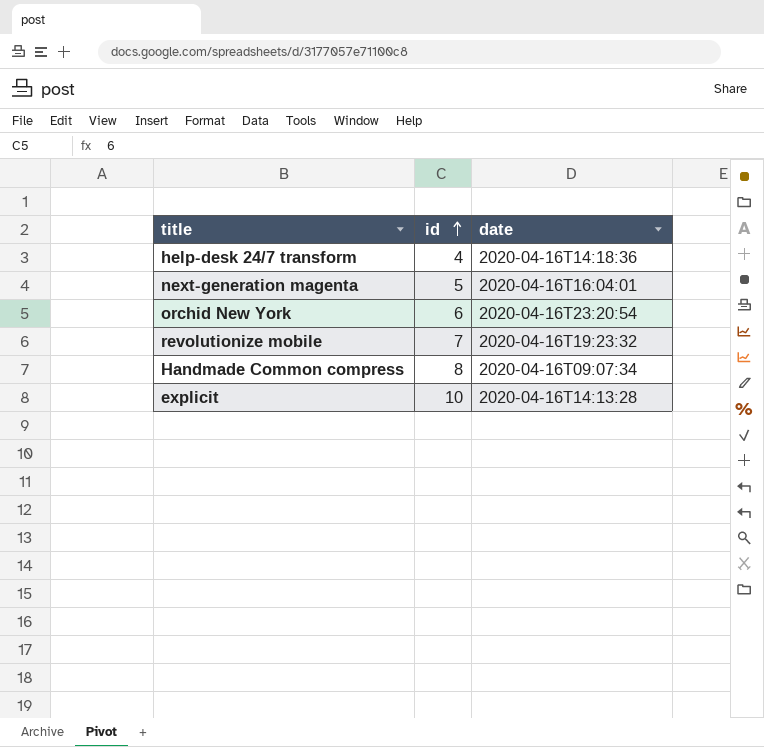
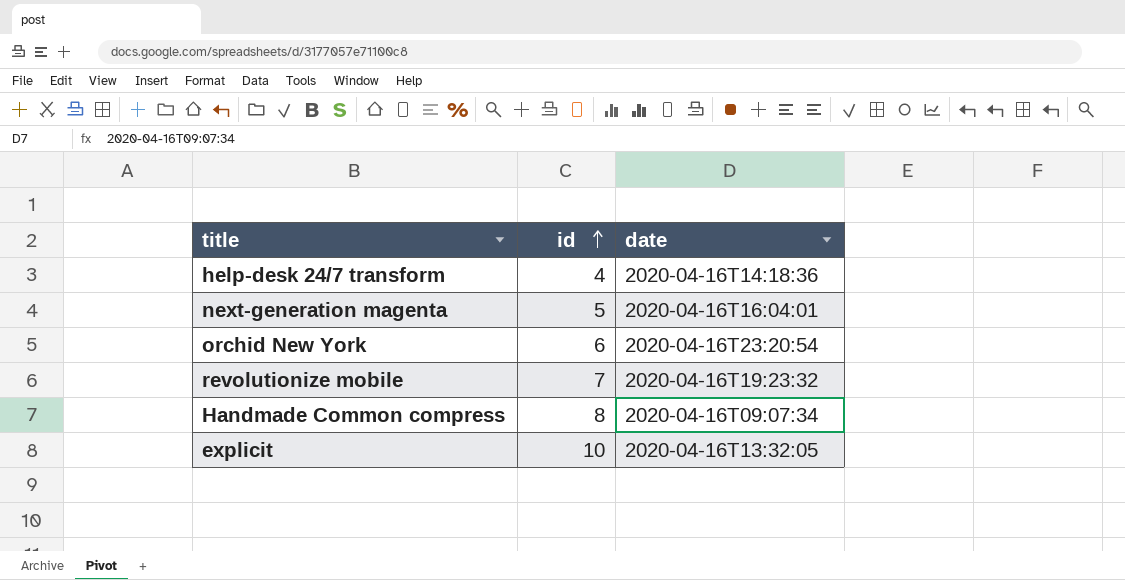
explicit | date: 2020-04-16T14:13:28 -> 2020-04-16T13:32:05

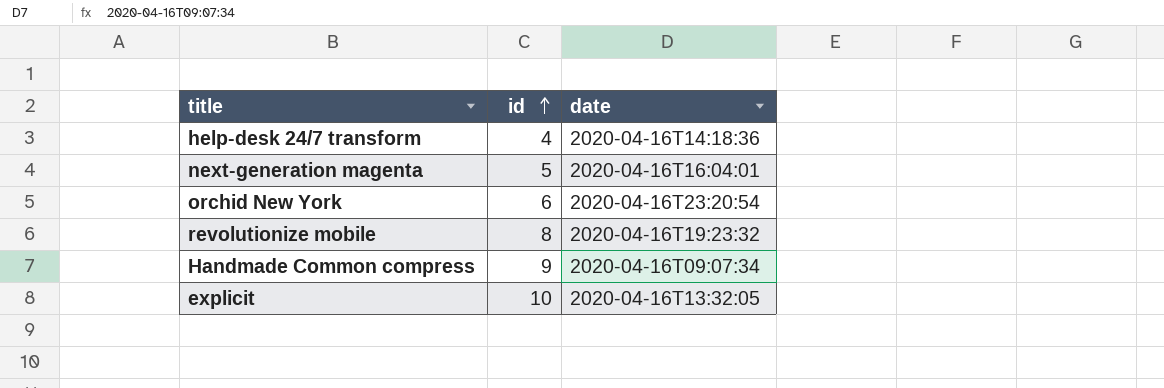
revolutionize mobile | id: 7 -> 8
Handmade Common compress | id: 8 -> 9

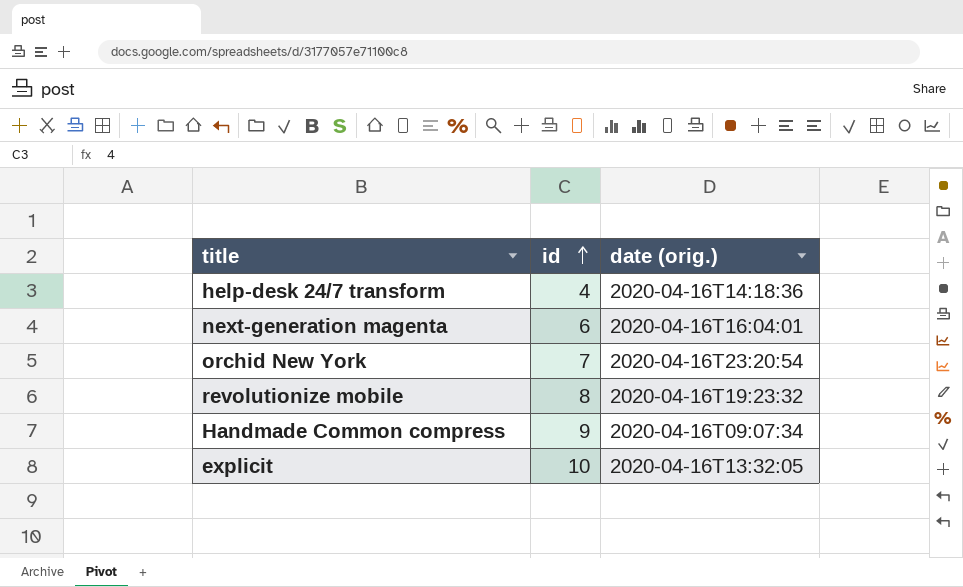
column name: date -> date (orig.)
next-generation magenta | id: 5 -> 6
orchid New York | id: 6 -> 7

